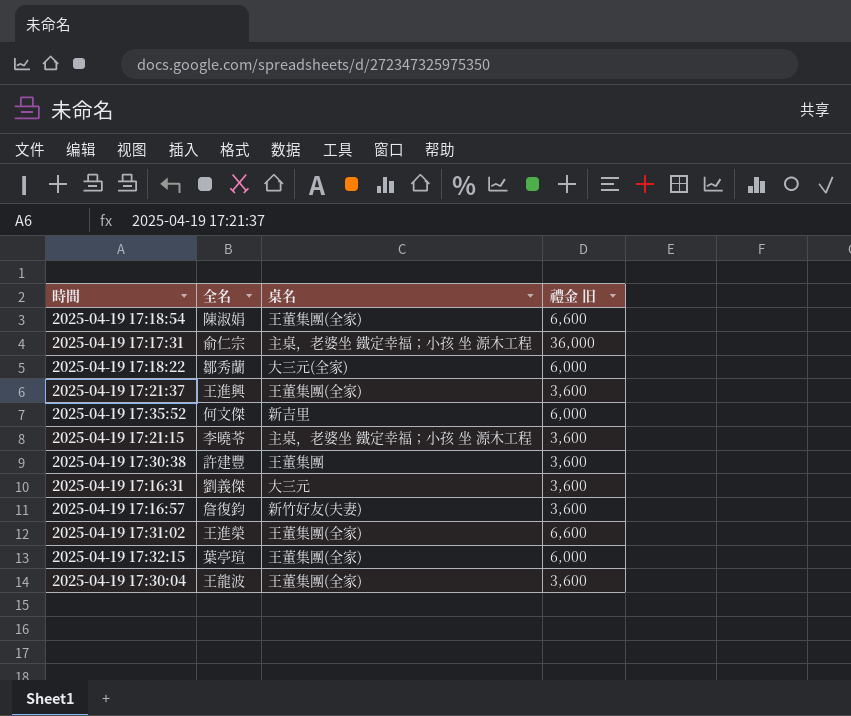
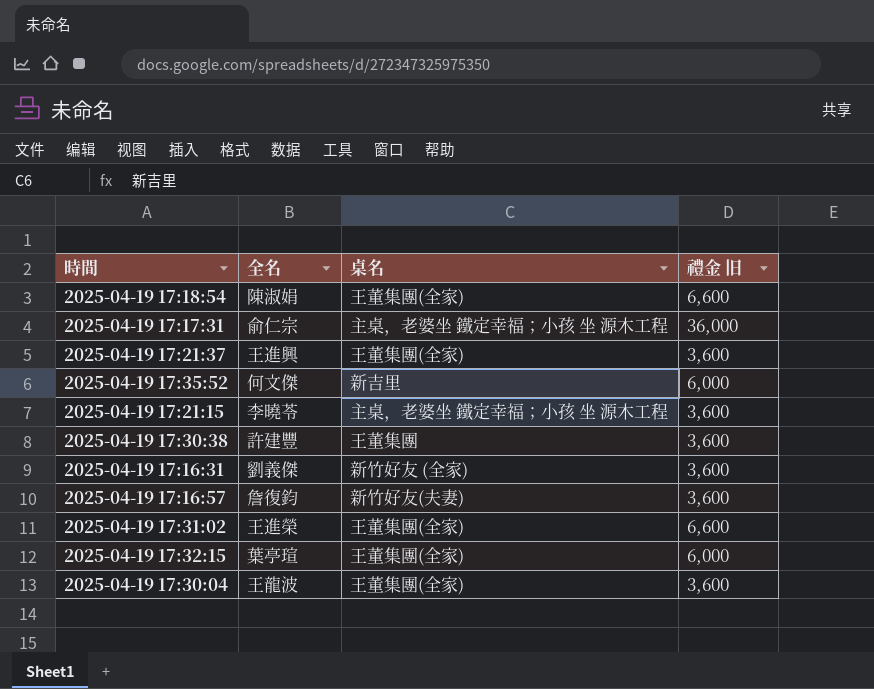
row 2025-04-19 17:18:22: 鄒秀蘭 | 大三元(全家) | 6,000 -> none
2025-04-19 17:16:31 | 桌名: 大三元 -> 新竹好友 (全家)

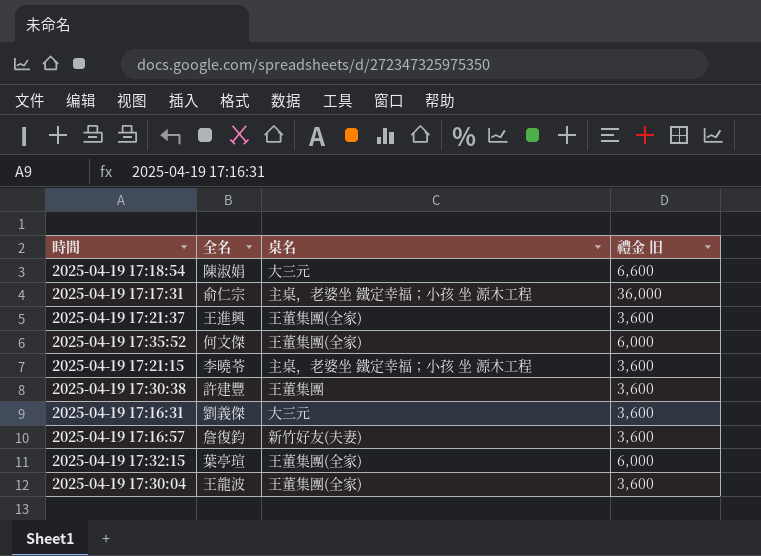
row 2025-04-19 17:31:02: 王進榮 | 王董集團(全家) | 6,600 -> none
2025-04-19 17:18:54 | 桌名: 王董集團(全家) -> 大三元
2025-04-19 17:35:52 | 桌名: 新吉里 -> 王董集團(全家)
2025-04-19 17:16:31 | 桌名: 新竹好友 (全家) -> 大三元

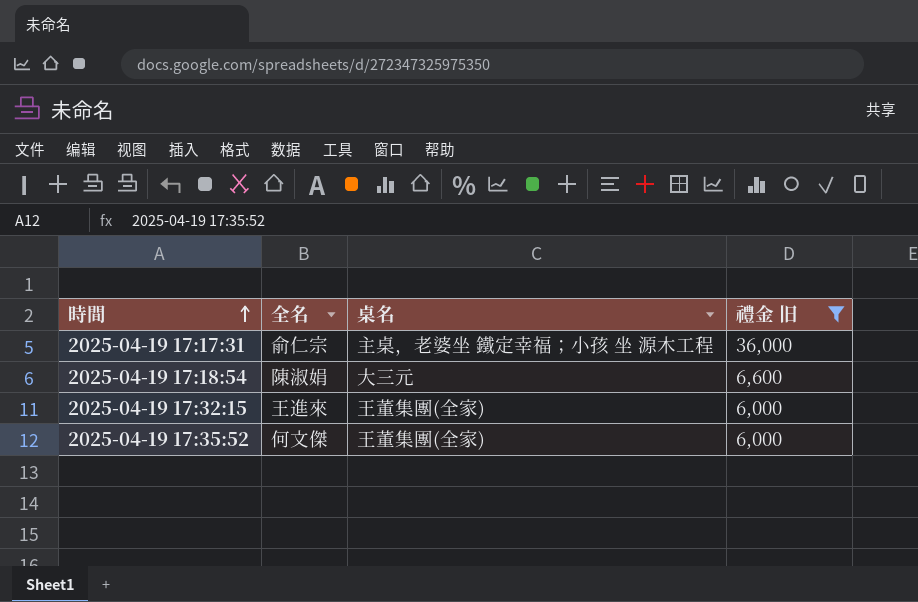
filter: none -> 禮金 旧 != 3,600
row order: none -> 時間 ascending
2025-04-19 17:32:15 | 全名: 葉亭瑄 -> 王進來

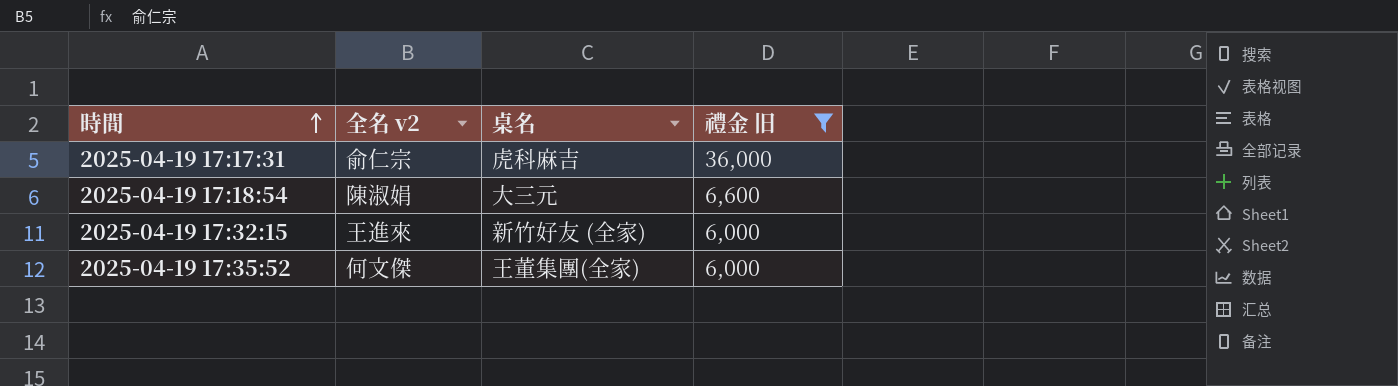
column name: 全名 -> 全名 v2
2025-04-19 17:17:31 | 桌名: 主桌，老婆坐 鐵定幸福；小孩 坐 源木工程 -> 虎科麻吉
2025-04-19 17:32:15 | 桌名: 王董集團(全家) -> 新竹好友 (全家)

